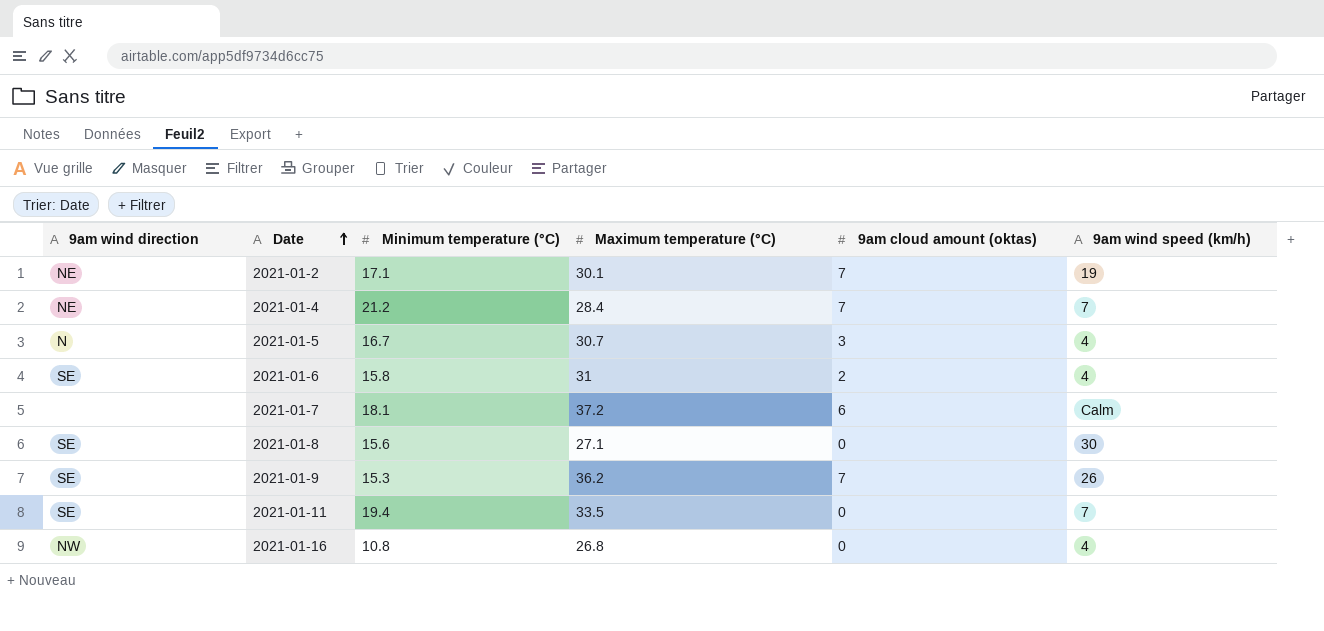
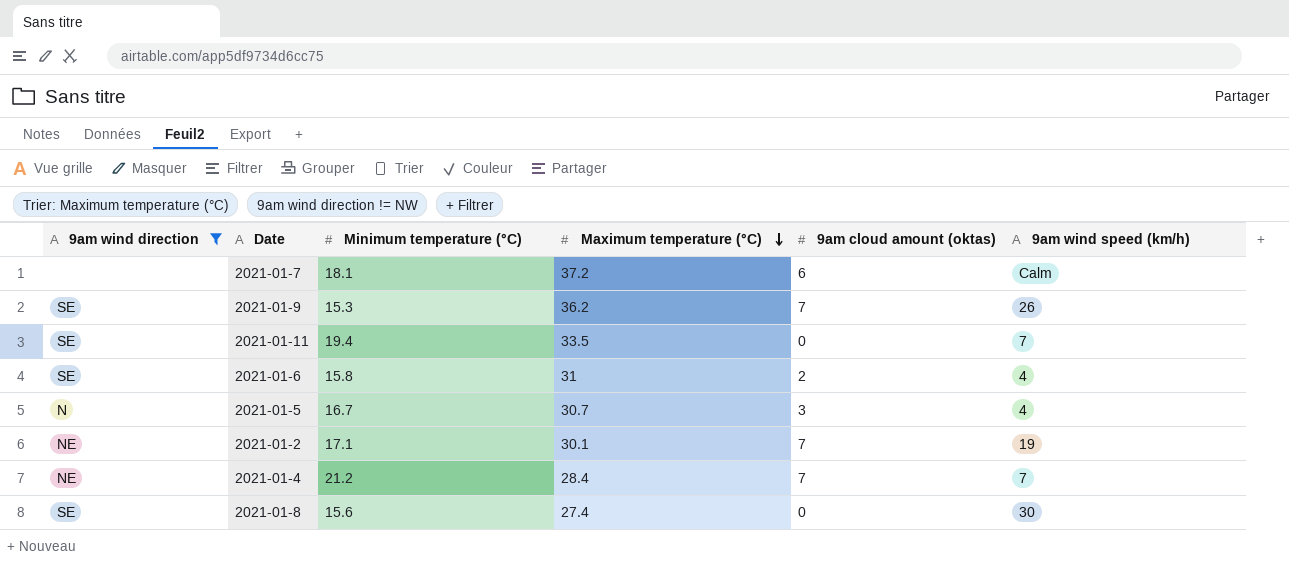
filter: none -> 9am wind direction != NW
row order: Date ascending -> Maximum temperature (°C) descending
2021-01-8 | Maximum temperature (°C): 27.1 -> 27.4

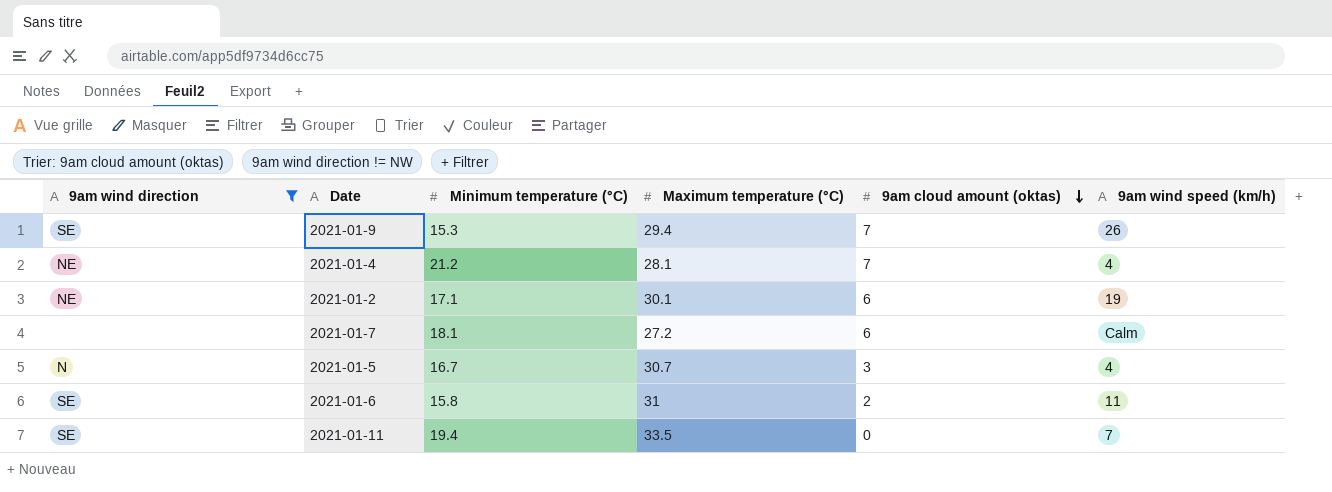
row order: Maximum temperature (°C) descending -> 9am cloud amount (oktas) descending
row 2021-01-8: SE | 15.6 | 27.4 | 0 | 30 -> none
2021-01-9 | Maximum temperature (°C): 36.2 -> 29.4
2021-01-4 | Maximum temperature (°C): 28.4 -> 28.1
2021-01-4 | 9am wind speed (km/h): 7 -> 4
2021-01-2 | 9am cloud amount (oktas): 7 -> 6
2021-01-7 | Maximum temperature (°C): 37.2 -> 27.2
2021-01-6 | 9am wind speed (km/h): 4 -> 11

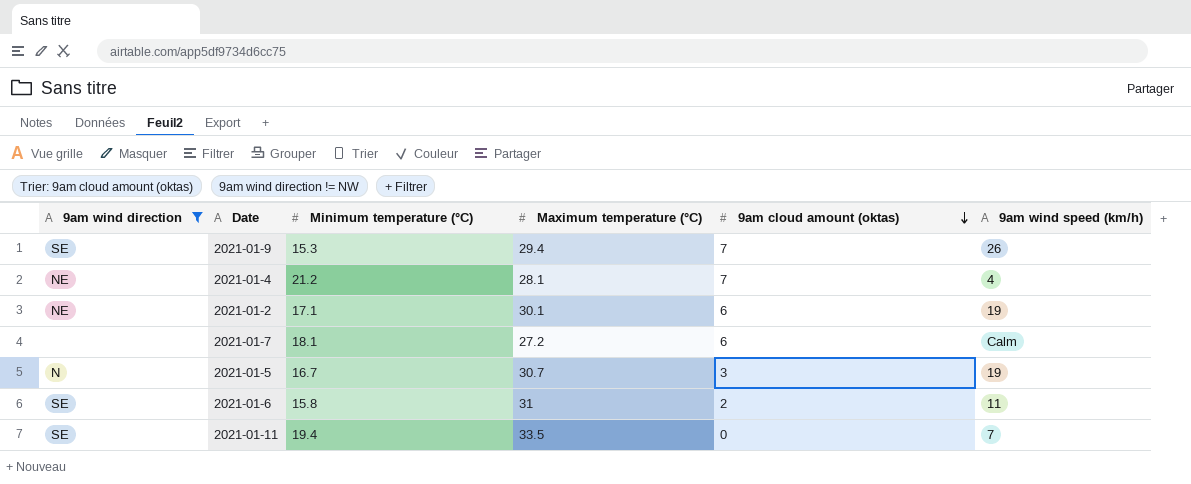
2021-01-5 | 9am wind speed (km/h): 4 -> 19

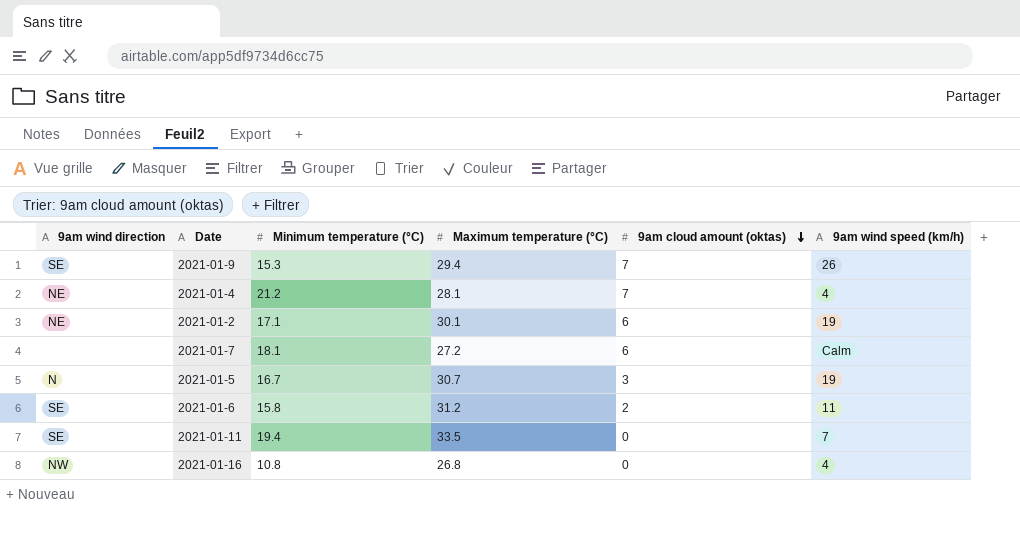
filter: 9am wind direction != NW -> none
2021-01-6 | Maximum temperature (°C): 31 -> 31.2

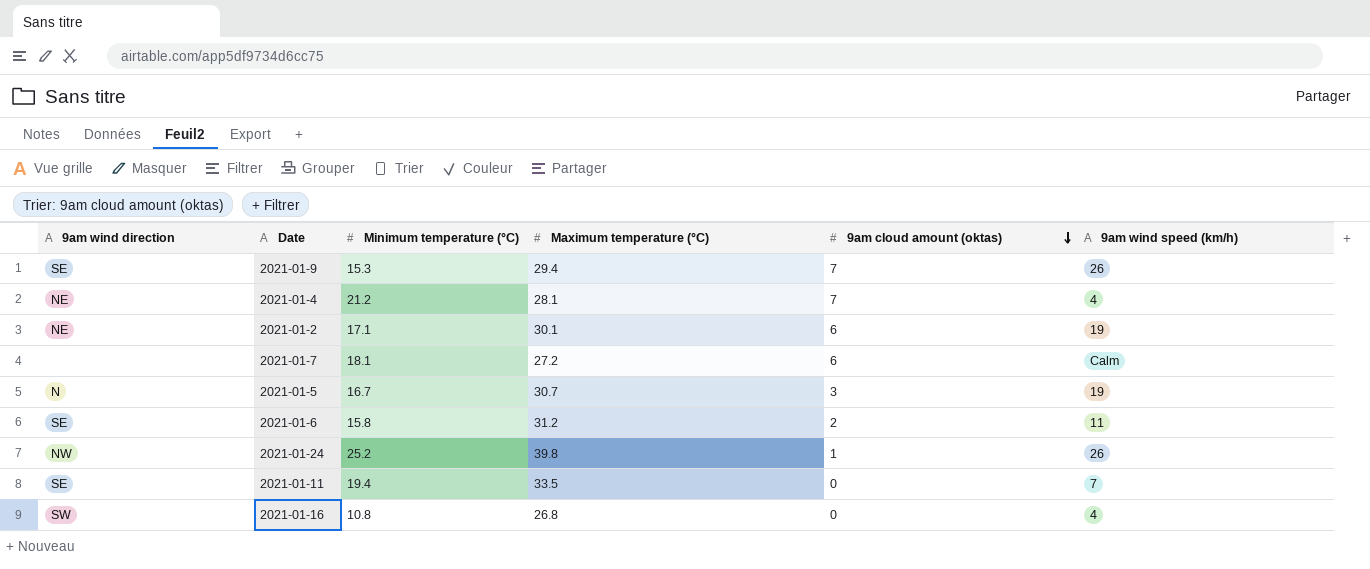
row 2021-01-24: none -> NW | 25.2 | 39.8 | 1 | 26
2021-01-16 | 9am wind direction: NW -> SW

